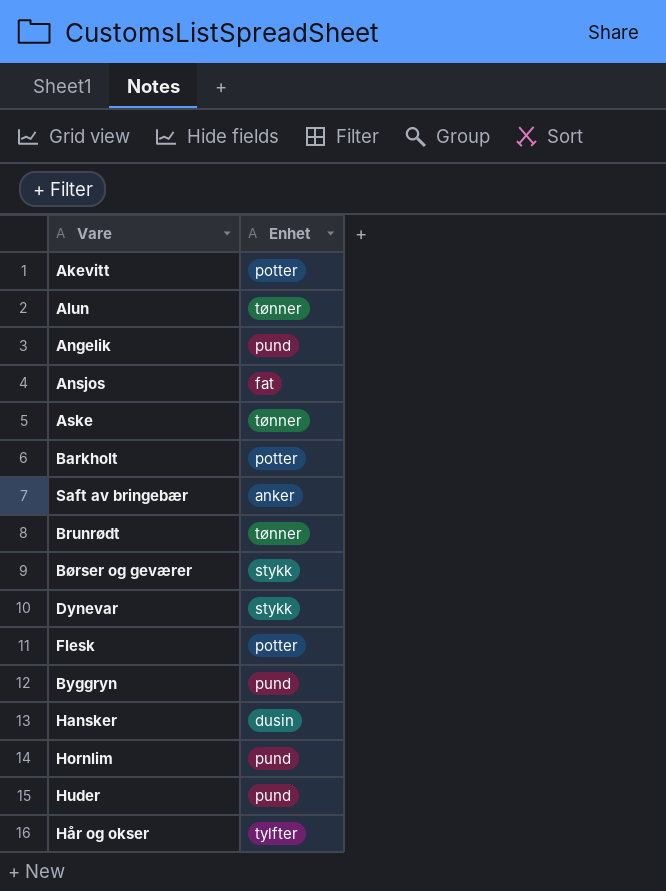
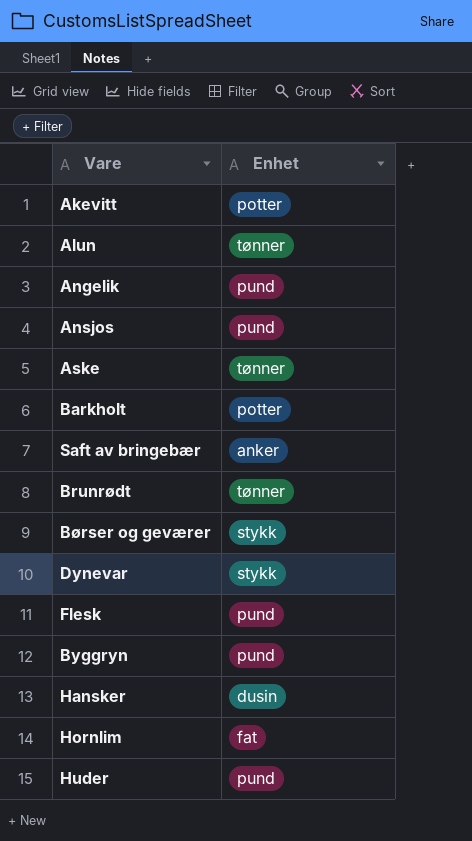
row Hår og okser: tylfter -> none
Ansjos | Enhet: fat -> pund
Flesk | Enhet: potter -> pund
Hornlim | Enhet: pund -> fat

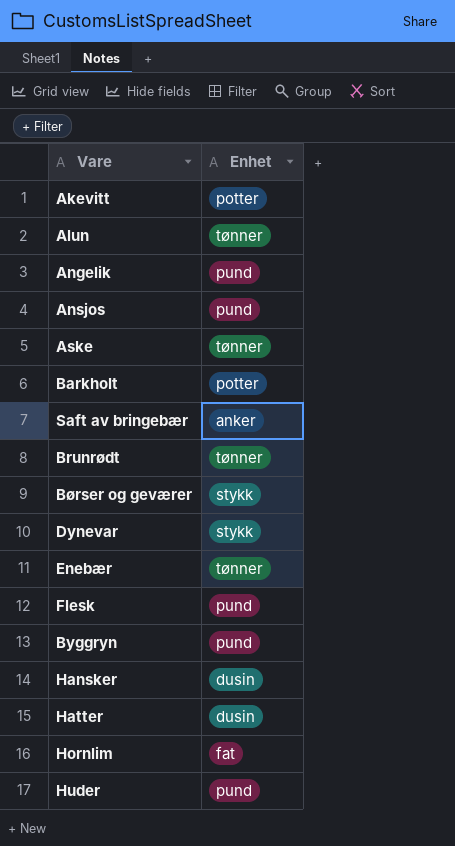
row Enebær: none -> tønner
row Hatter: none -> dusin

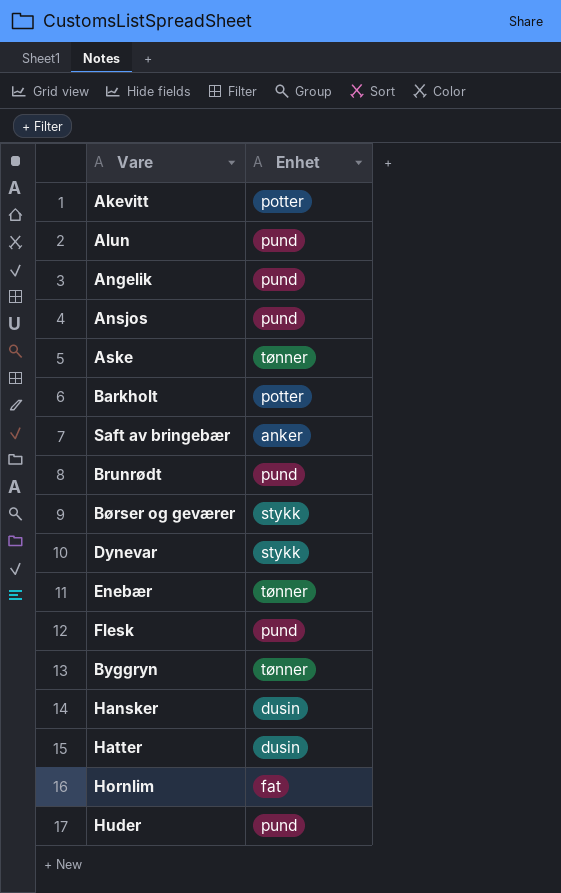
Alun | Enhet: tønner -> pund
Brunrødt | Enhet: tønner -> pund
Byggryn | Enhet: pund -> tønner

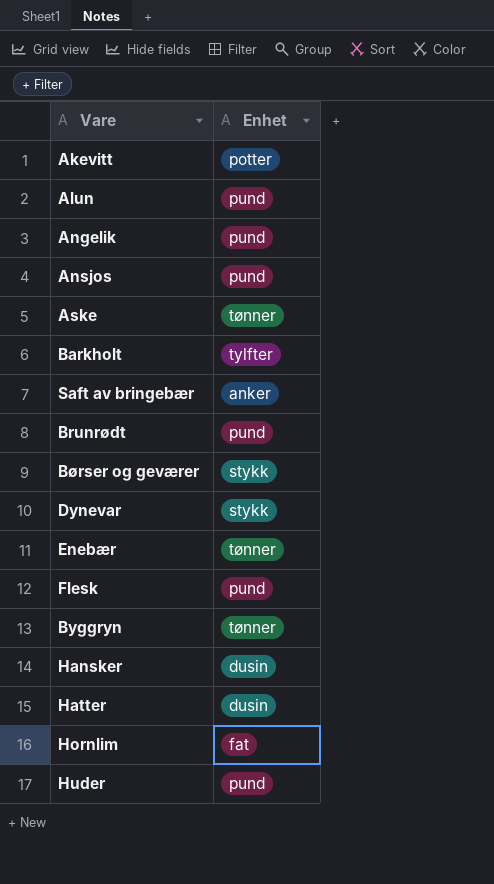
Barkholt | Enhet: potter -> tylfter

